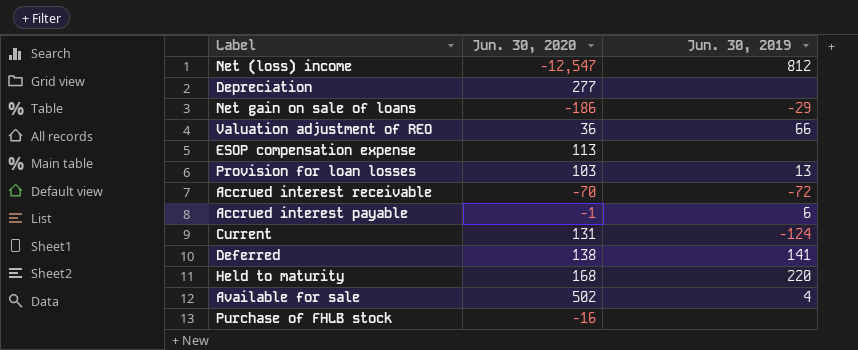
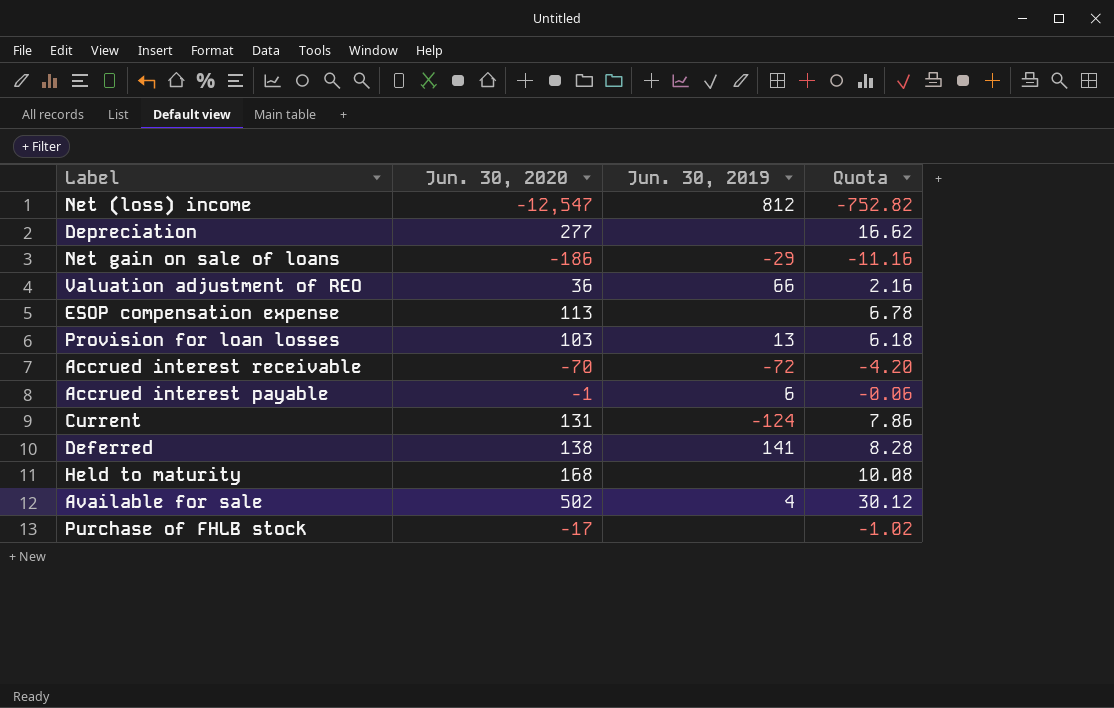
column Quota | formula: none -> [Jun. 30, 2020] * 0.06
Held to maturity | Jun. 30, 2019: 220 -> none
Purchase of FHLB stock | Jun. 30, 2020: -16 -> -17

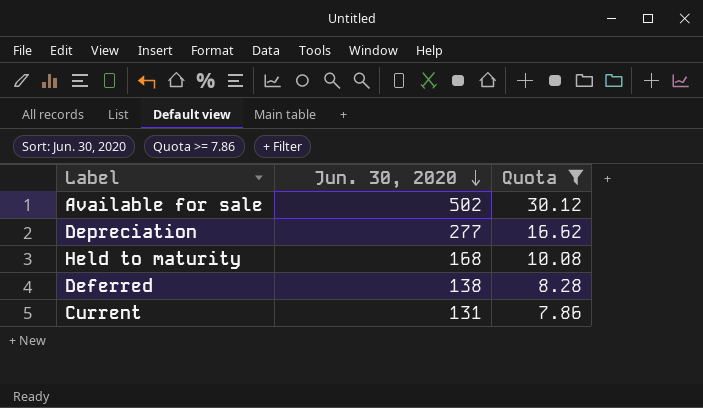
filter: none -> Quota >= 7.86
row order: none -> Jun. 30, 2020 descending
column Jun. 30, 2019 | position: 3 -> none

